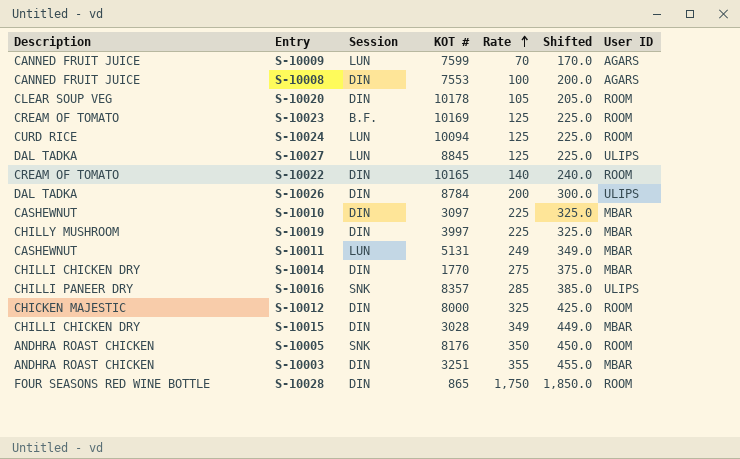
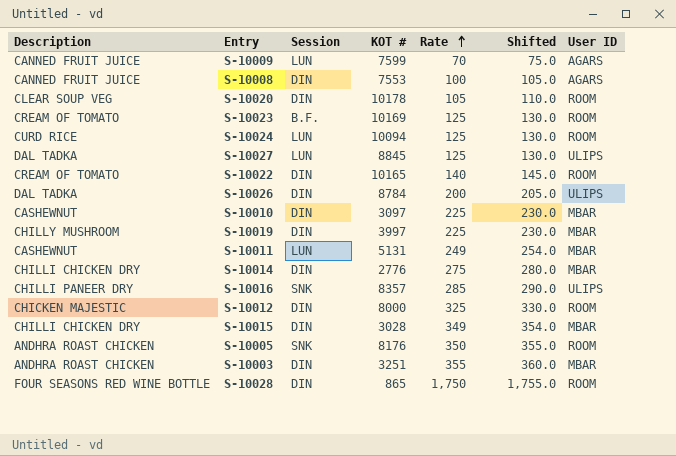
column Shifted | formula: [Rate] + 100 -> [Rate] + 5
S-10014 | KOT #: 1770 -> 2776

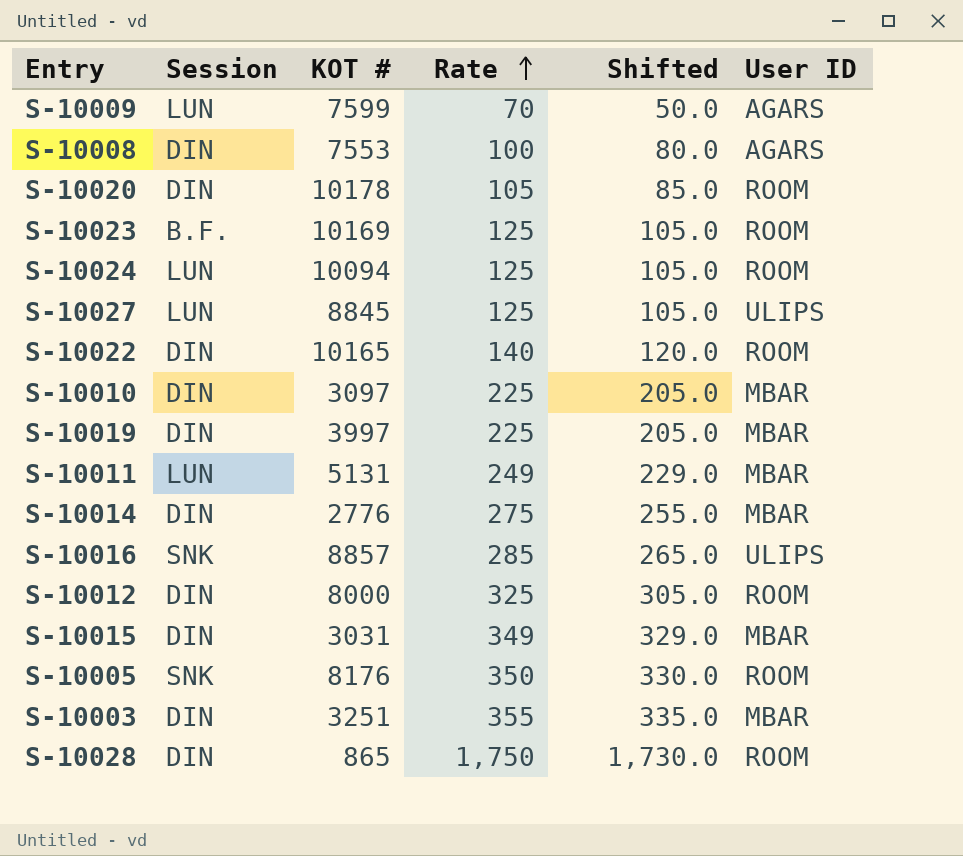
column Description | position: 1 -> none
column Shifted | formula: [Rate] + 5 -> [Rate] - 20
row S-10026: DAL TADKA | DIN | 8784 | 200 | 205.0 | ULIPS -> none
S-10016 | KOT #: 8357 -> 8857
S-10015 | KOT #: 3028 -> 3031

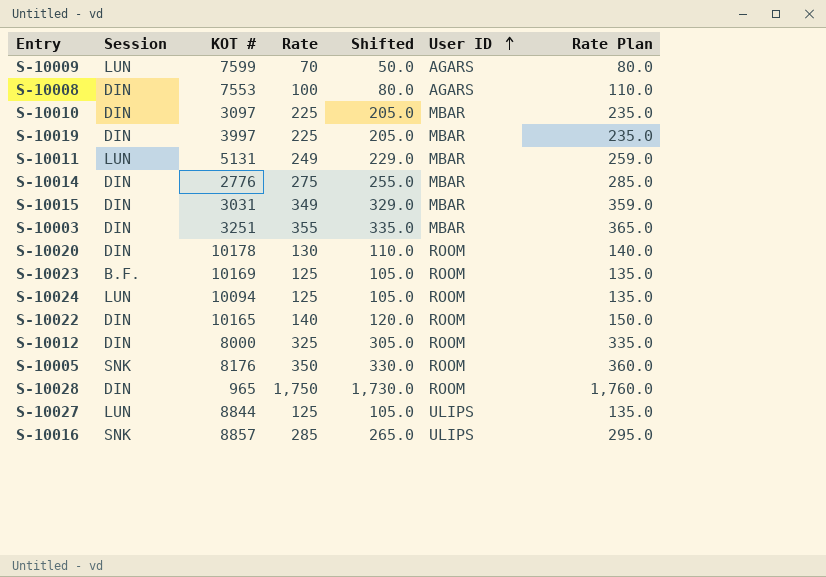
row order: Rate ascending -> User ID ascending
column Rate Plan | formula: none -> [Rate] + 10
S-10020 | Rate: 105 -> 130
S-10020 | Shifted: 85.0 -> 110.0
S-10028 | KOT #: 865 -> 965
S-10027 | KOT #: 8845 -> 8844

